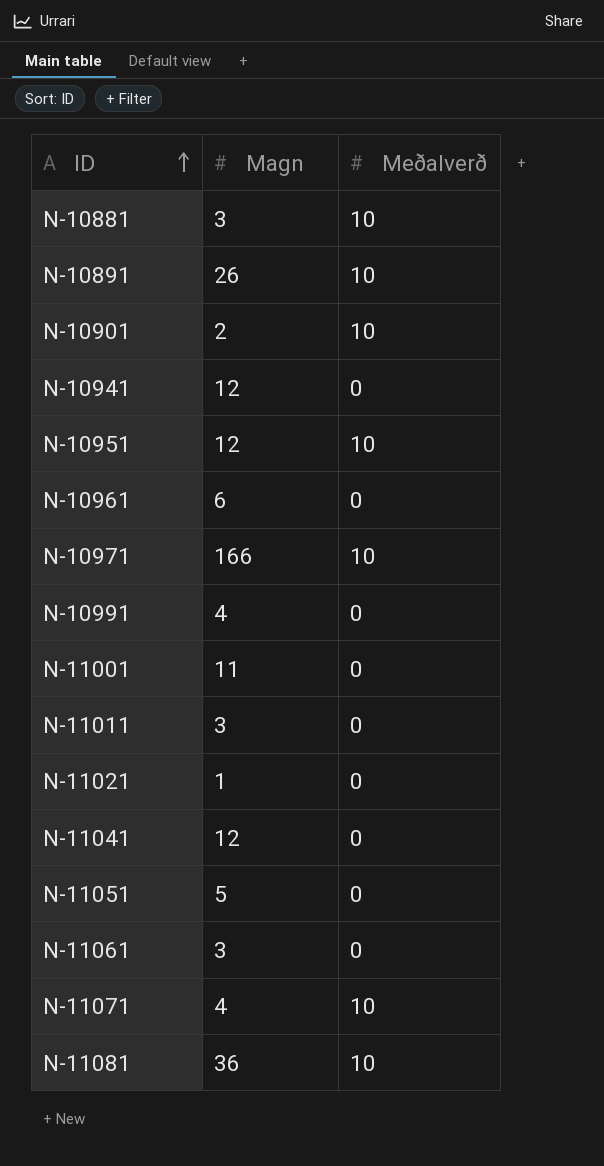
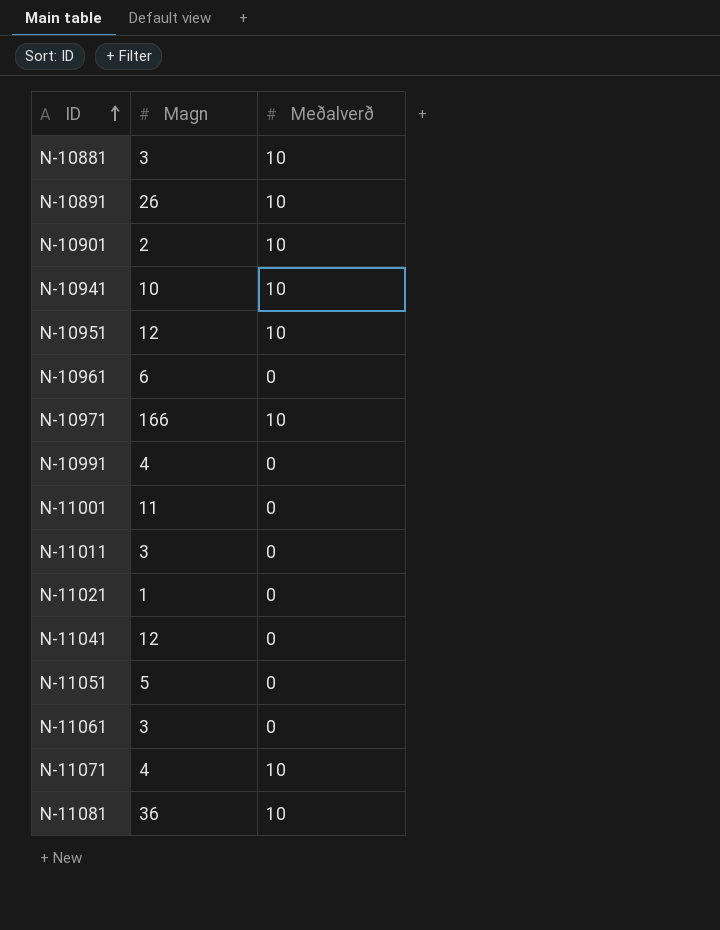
N-10941 | Magn: 12 -> 10
N-10941 | Meðalverð: 0 -> 10

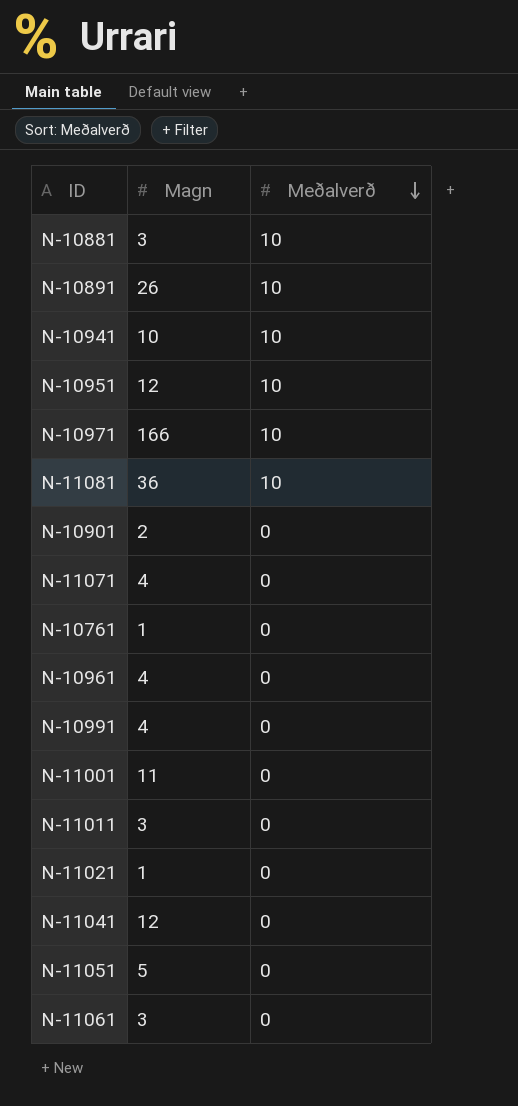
row order: ID ascending -> Meðalverð descending
N-10901 | Meðalverð: 10 -> 0
N-11071 | Meðalverð: 10 -> 0
row N-10761: none -> 1 | 0
N-10961 | Magn: 6 -> 4

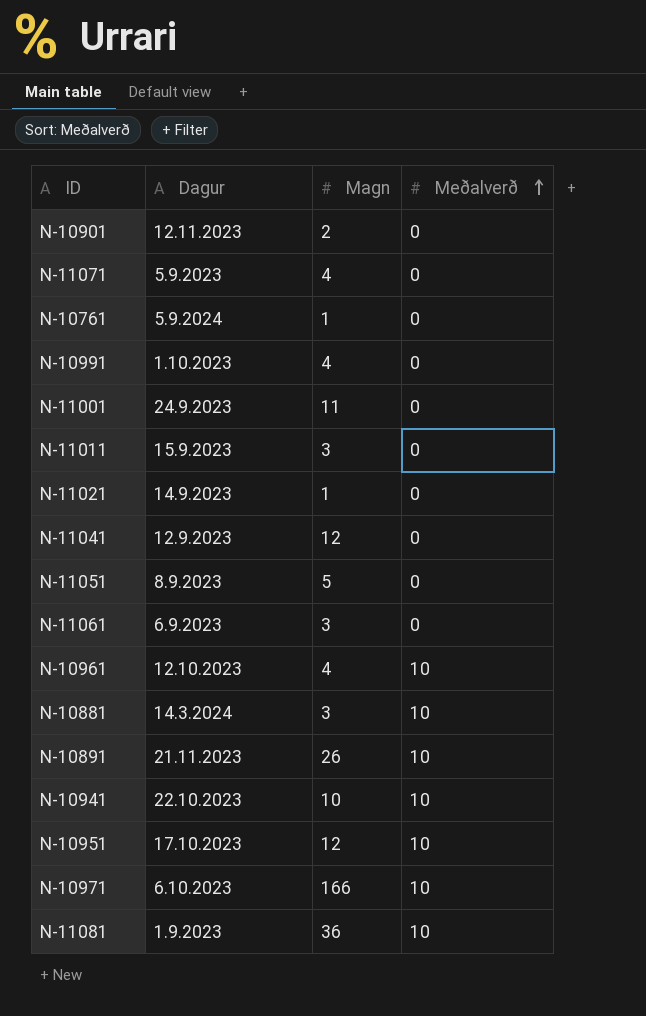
row order: Meðalverð descending -> Meðalverð ascending
column Dagur | position: none -> 2
N-10961 | Meðalverð: 0 -> 10

